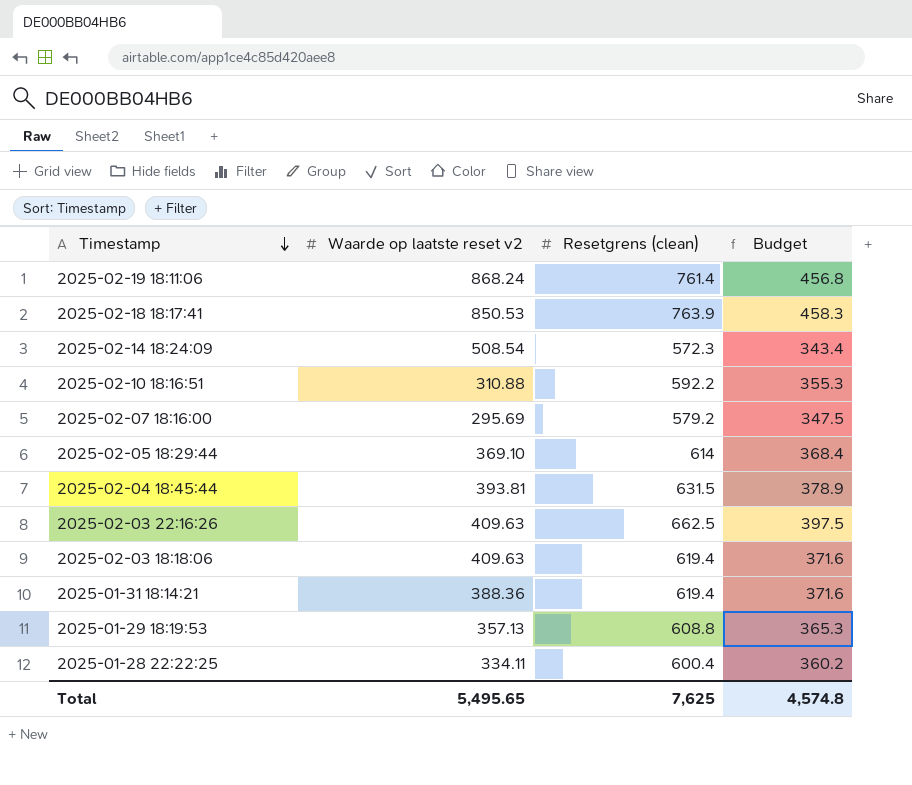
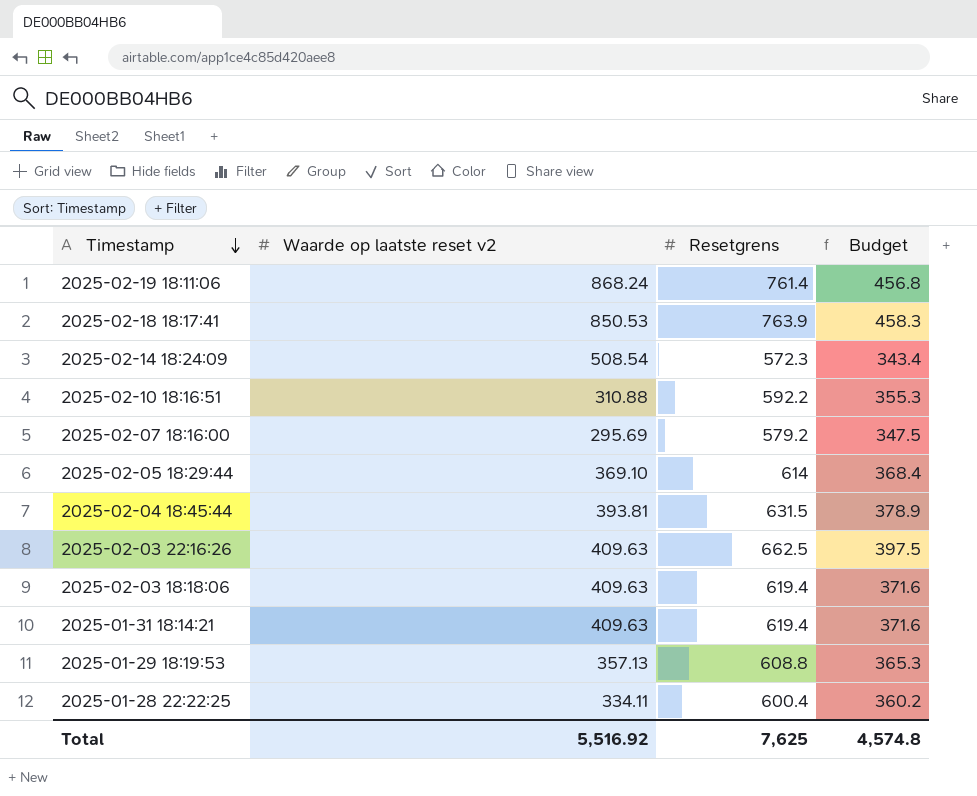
column name: Resetgrens (clean) -> Resetgrens
2025-01-31 18:14:21 | Waarde op laatste reset v2: 388.36 -> 409.63
Total | Waarde op laatste reset v2: 5,495.65 -> 5,516.92

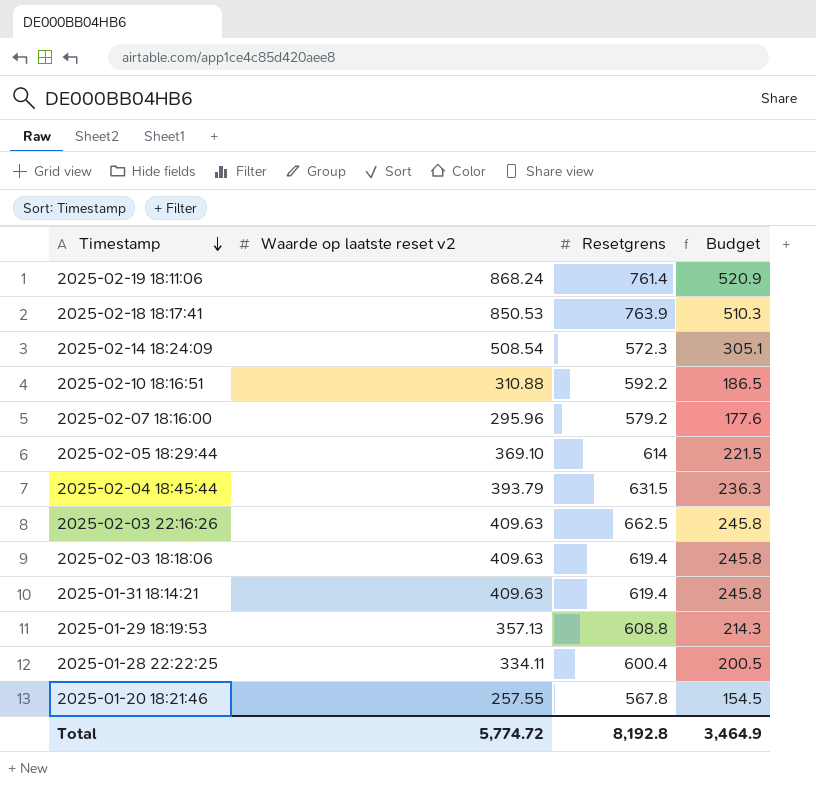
column Budget | formula: [Resetgrens] * 0.6 -> [Waarde op laatste reset v2] * 0.6
2025-02-07 18:16:00 | Waarde op laatste reset v2: 295.69 -> 295.96
2025-02-04 18:45:44 | Waarde op laatste reset v2: 393.81 -> 393.79
row 2025-01-20 18:21:46: none -> 257.55 | 567.8 | 154.5
Total | Waarde op laatste reset v2: 5,516.92 -> 5,774.72
Total | Resetgrens: 7,625 -> 8,192.8
Total | Budget: 4,574.8 -> 3,464.9

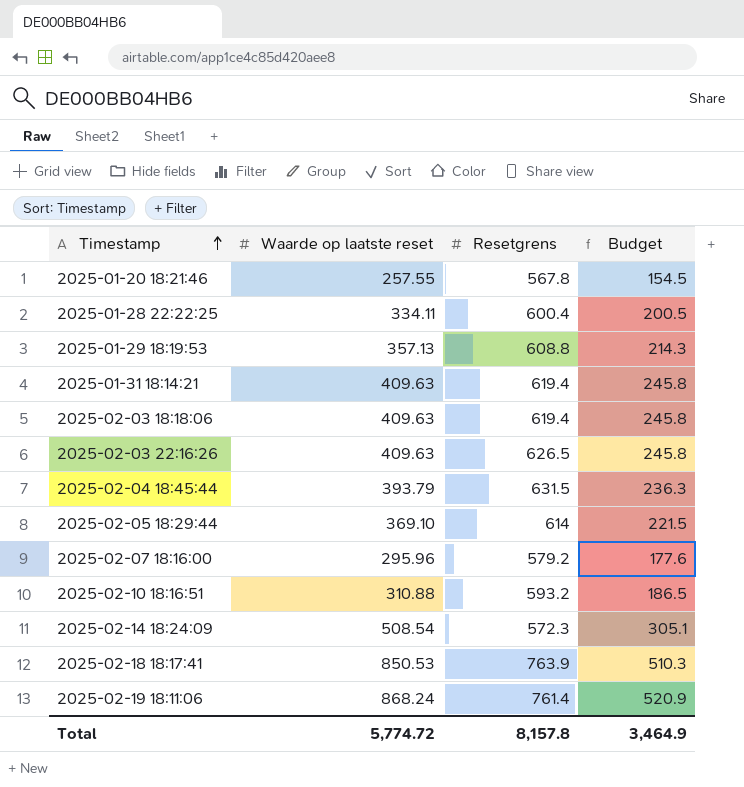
row order: Timestamp descending -> Timestamp ascending
column name: Waarde op laatste reset v2 -> Waarde op laatste reset
2025-02-03 22:16:26 | Resetgrens: 662.5 -> 626.5
2025-02-10 18:16:51 | Resetgrens: 592.2 -> 593.2
Total | Resetgrens: 8,192.8 -> 8,157.8

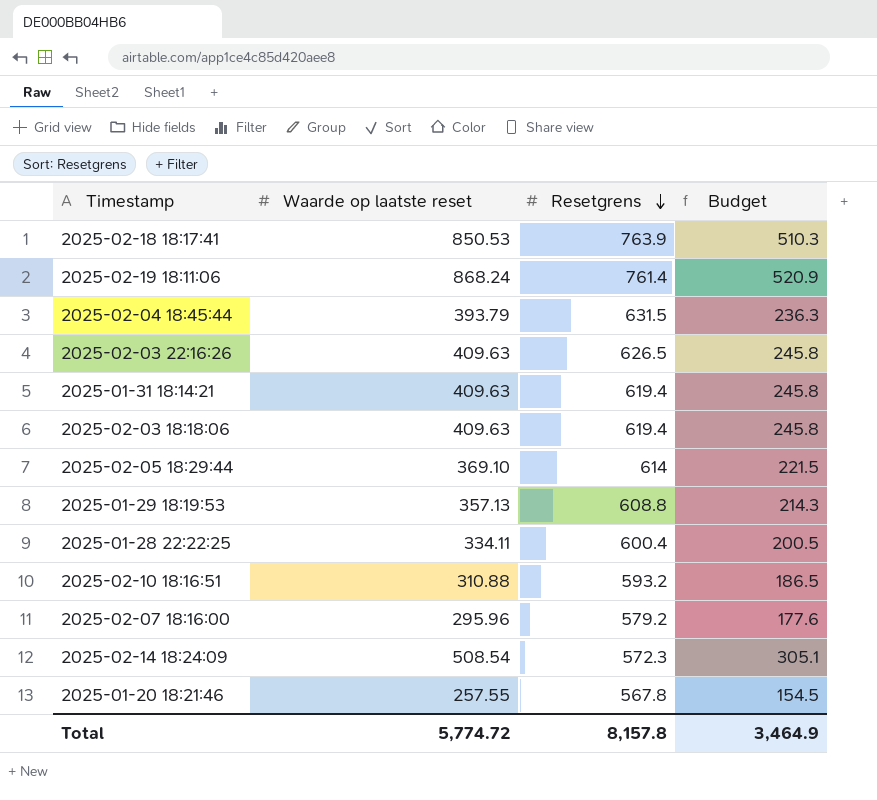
row order: Timestamp ascending -> Resetgrens descending

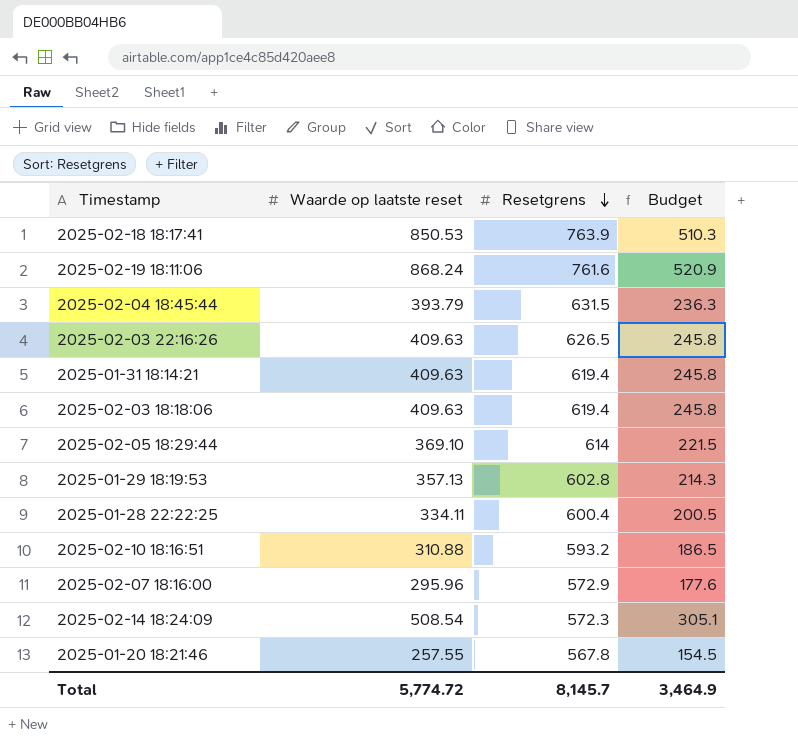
2025-02-19 18:11:06 | Resetgrens: 761.4 -> 761.6
2025-01-29 18:19:53 | Resetgrens: 608.8 -> 602.8
2025-02-07 18:16:00 | Resetgrens: 579.2 -> 572.9
Total | Resetgrens: 8,157.8 -> 8,145.7

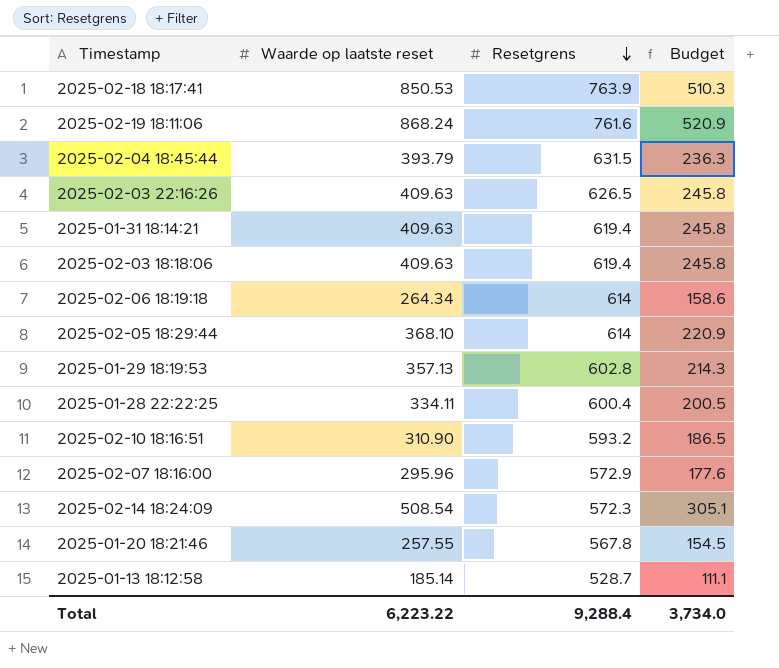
row 2025-02-06 18:19:18: none -> 264.34 | 614 | 158.6
2025-02-05 18:29:44 | Waarde op laatste reset: 369.10 -> 368.10
2025-02-05 18:29:44 | Budget: 221.5 -> 220.9
2025-02-10 18:16:51 | Waarde op laatste reset: 310.88 -> 310.90
row 2025-01-13 18:12:58: none -> 185.14 | 528.7 | 111.1
Total | Waarde op laatste reset: 5,774.72 -> 6,223.22
Total | Resetgrens: 8,145.7 -> 9,288.4
Total | Budget: 3,464.9 -> 3,734.0

